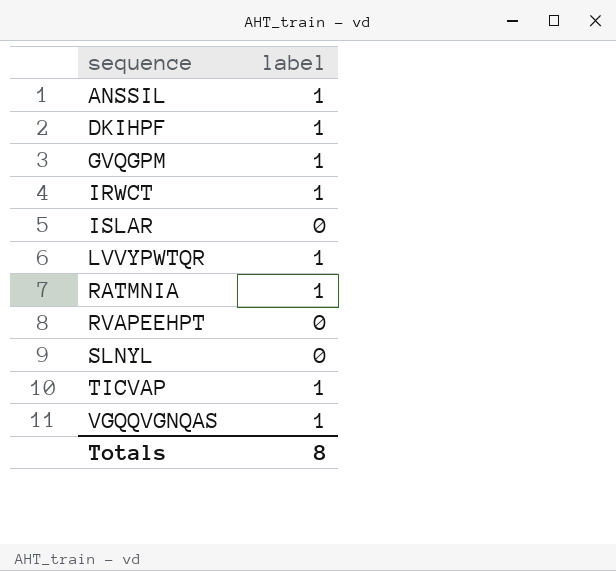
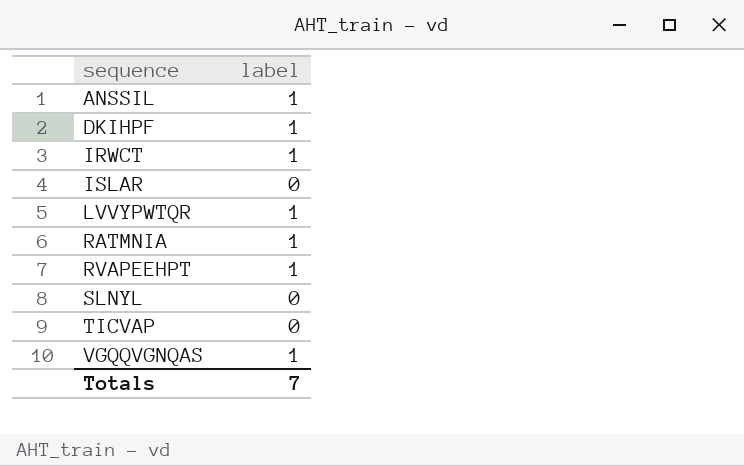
row GVQGPM: 1 -> none
RVAPEEHPT | label: 0 -> 1
TICVAP | label: 1 -> 0
Totals | label: 8 -> 7

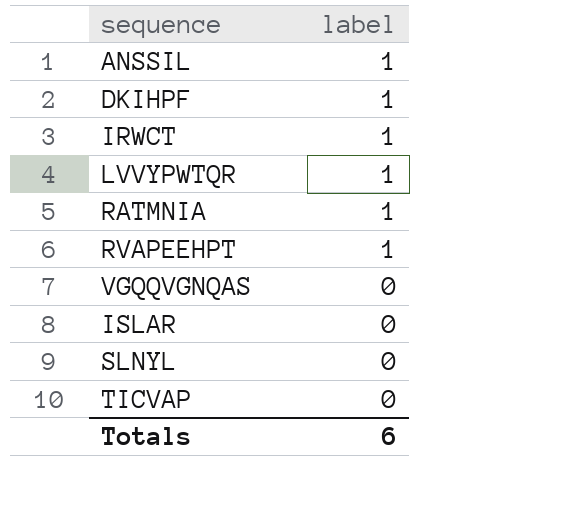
row order: sequence ascending -> label descending
VGQQVGNQAS | label: 1 -> 0
Totals | label: 7 -> 6

